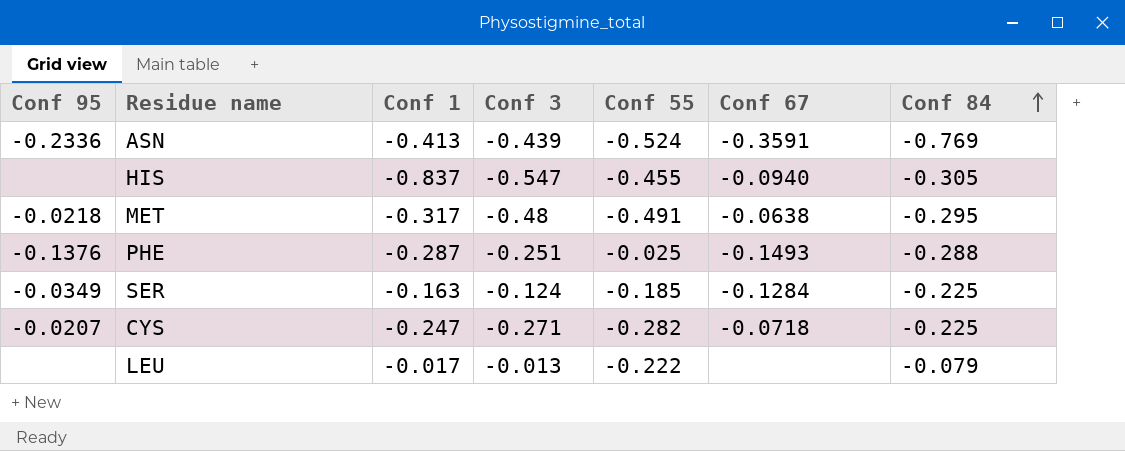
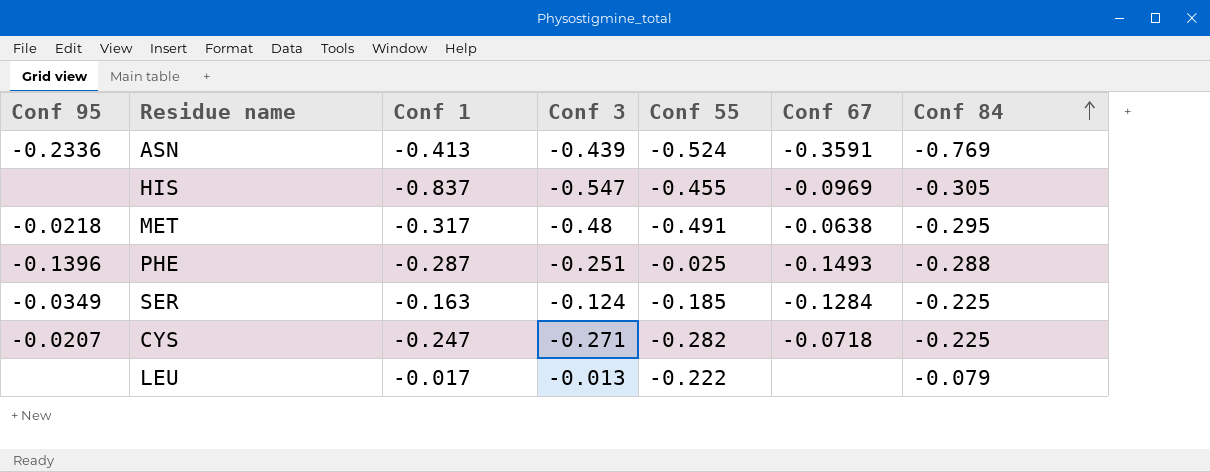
HIS | Conf 67: -0.0940 -> -0.0969
PHE | Conf 95: -0.1376 -> -0.1396

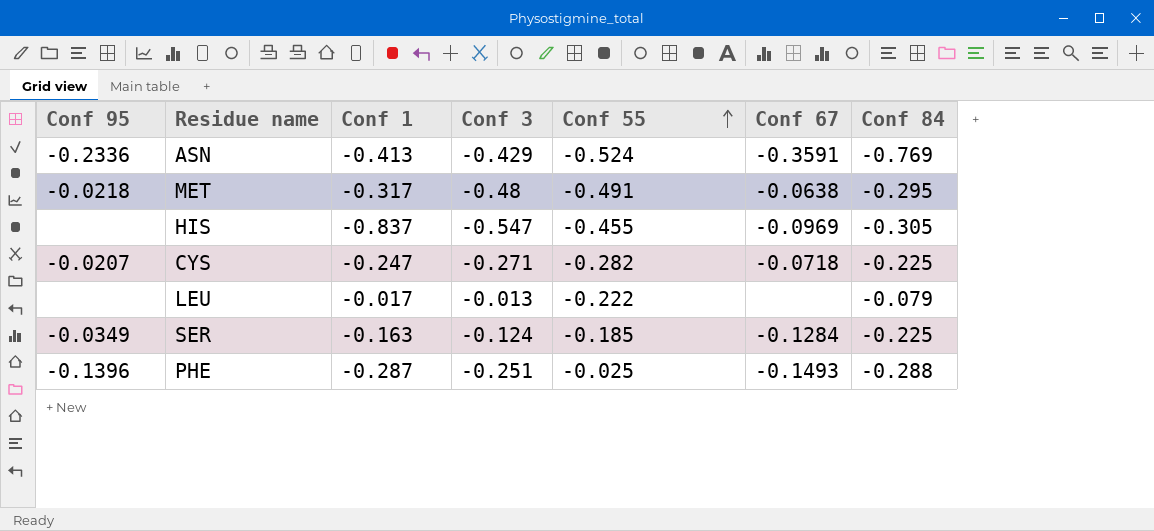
row order: Conf 84 ascending -> Conf 55 ascending
ASN | Conf 3: -0.439 -> -0.429

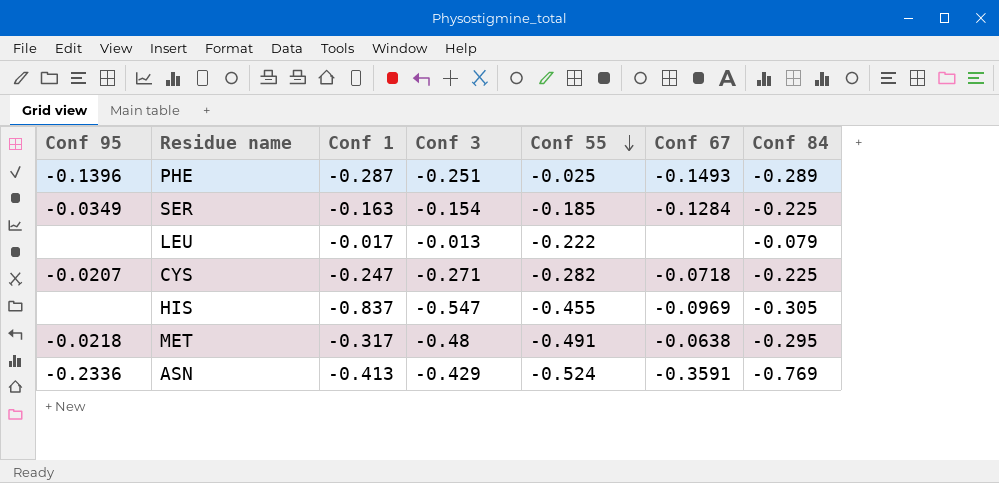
row order: Conf 55 ascending -> Conf 55 descending
PHE | Conf 84: -0.288 -> -0.289
SER | Conf 3: -0.124 -> -0.154

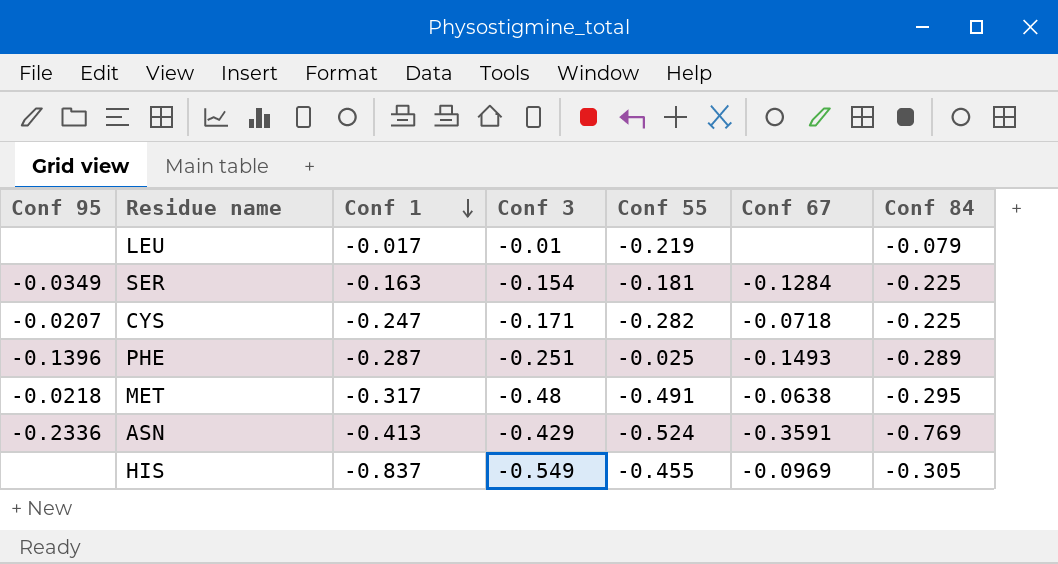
row order: Conf 55 descending -> Conf 1 descending
LEU | Conf 3: -0.013 -> -0.01
LEU | Conf 55: -0.222 -> -0.219
SER | Conf 55: -0.185 -> -0.181
CYS | Conf 3: -0.271 -> -0.171
HIS | Conf 3: -0.547 -> -0.549

